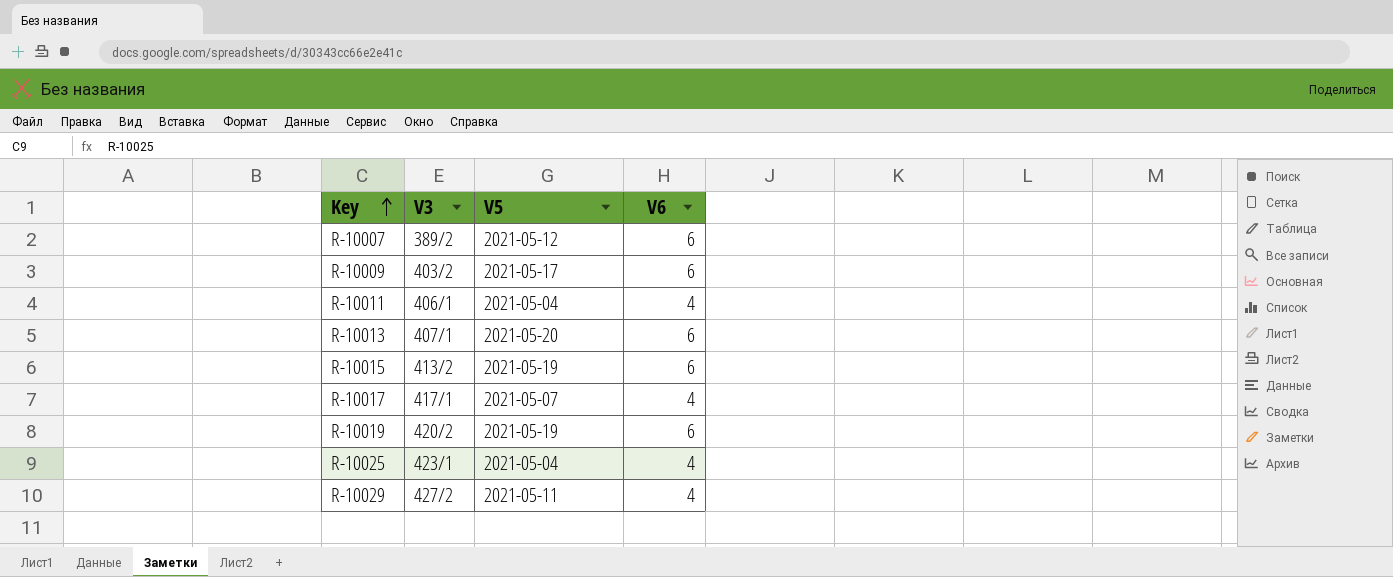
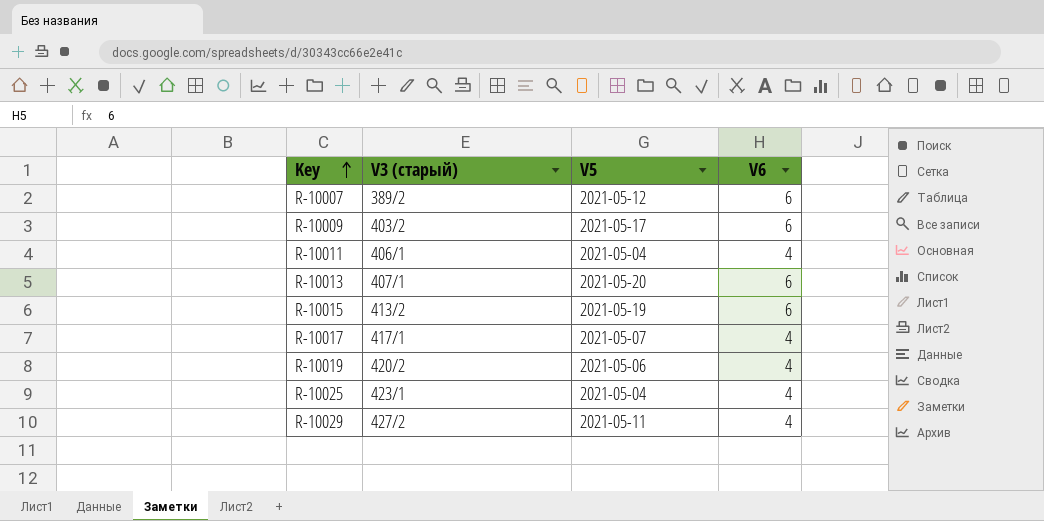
column name: V3 -> V3 (старый)
R-10019 | V5: 2021-05-19 -> 2021-05-06
R-10019 | V6: 6 -> 4

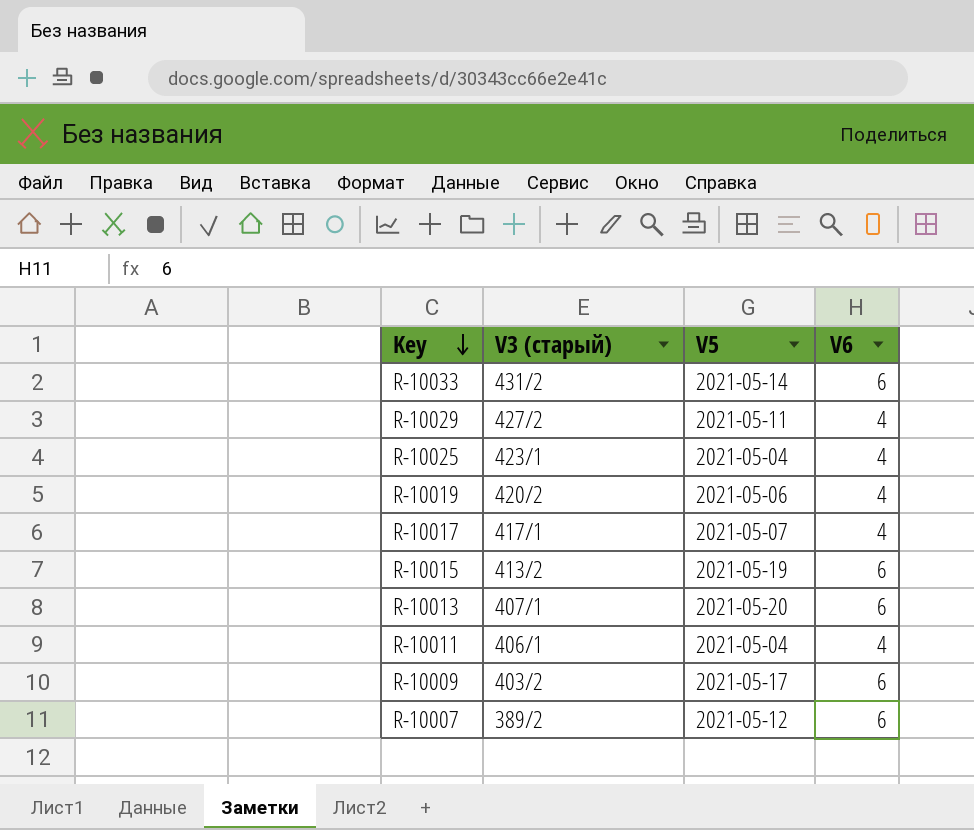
row order: Key ascending -> Key descending
row R-10033: none -> 431/2 | 2021-05-14 | 6

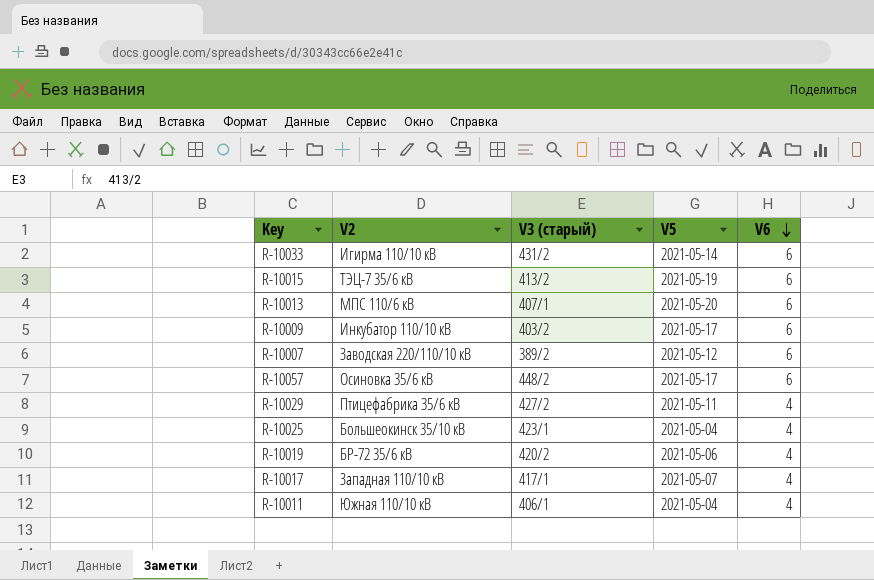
row order: Key descending -> V6 descending
column V2 | position: none -> 2
row R-10057: none -> Осиновка 35/6 кВ | 448/2 | 2021-05-17 | 6

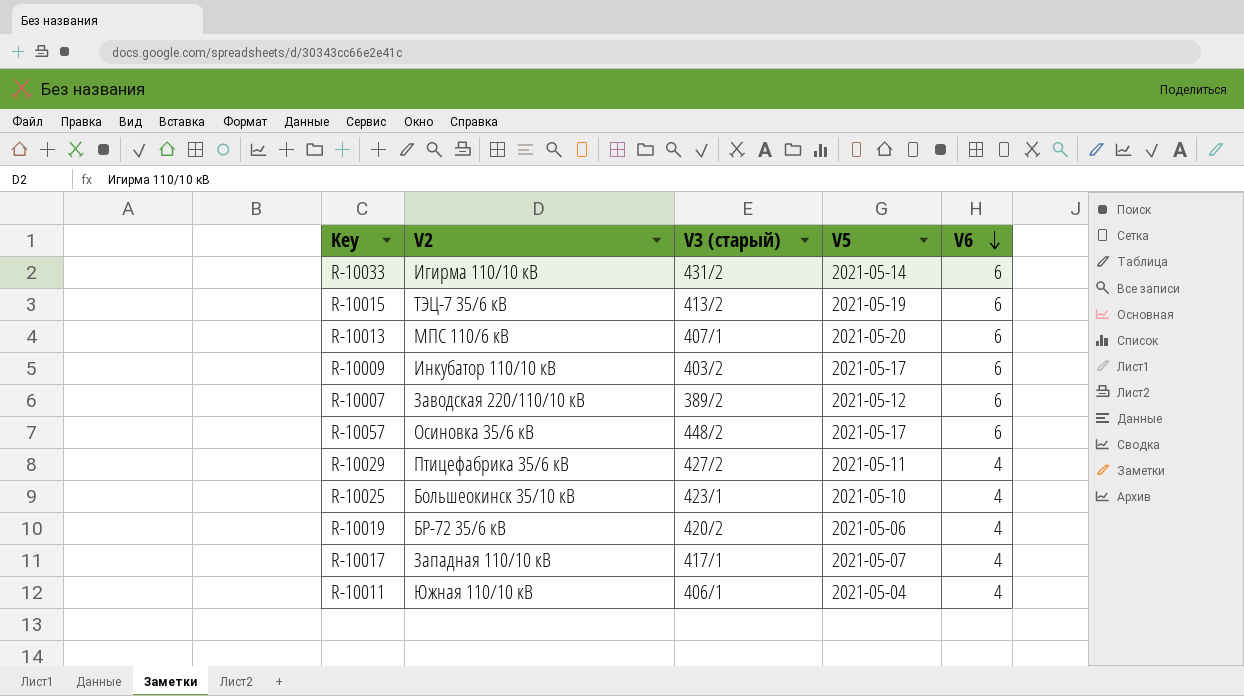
R-10025 | V5: 2021-05-04 -> 2021-05-10

